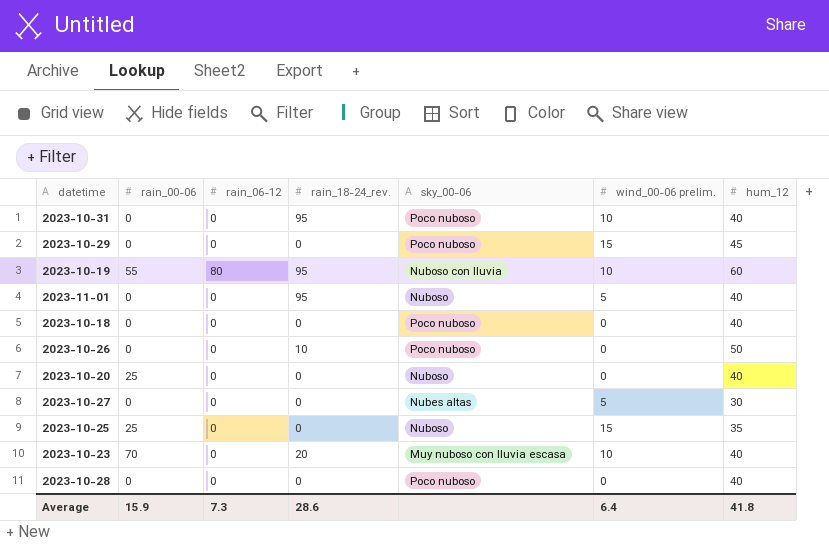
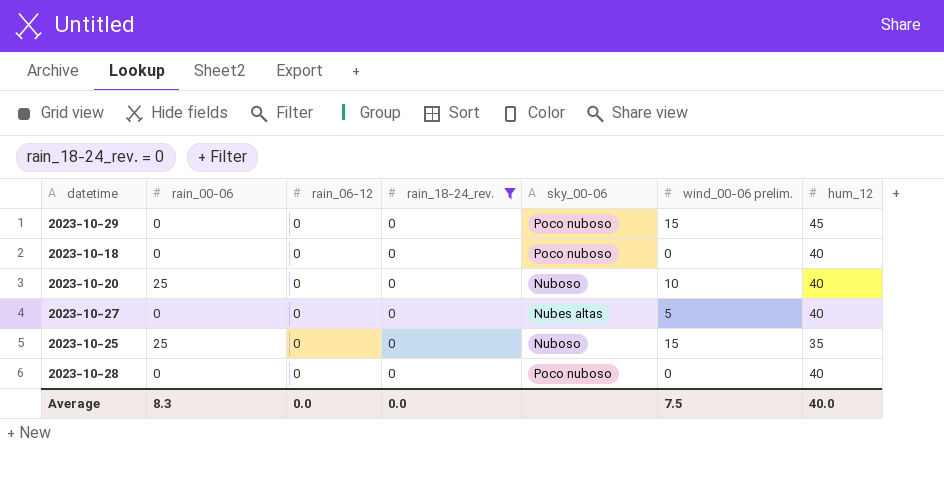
filter: none -> rain_18-24_rev. = 0
2023-10-20 | wind_00-06 prelim.: 0 -> 10
2023-10-27 | hum_12: 30 -> 40
Average | rain_00-06: 15.9 -> 8.3
Average | rain_06-12: 7.3 -> 0.0
Average | rain_18-24_rev.: 28.6 -> 0.0
Average | wind_00-06 prelim.: 6.4 -> 7.5
Average | hum_12: 41.8 -> 40.0

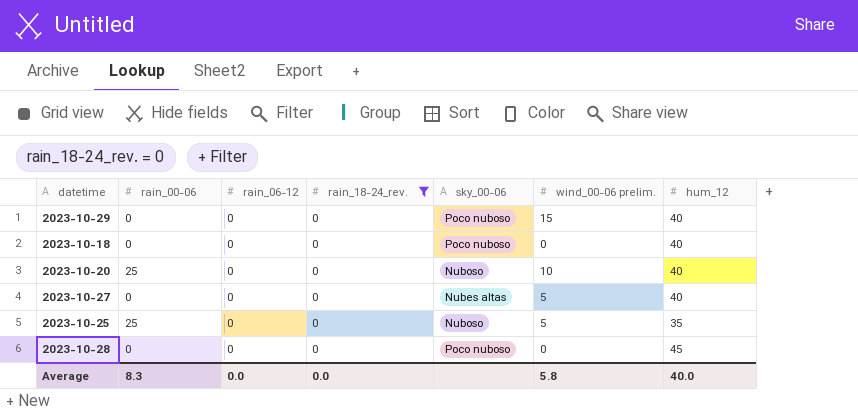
2023-10-29 | hum_12: 45 -> 40
2023-10-25 | wind_00-06 prelim.: 15 -> 5
2023-10-28 | hum_12: 40 -> 45
Average | wind_00-06 prelim.: 7.5 -> 5.8

